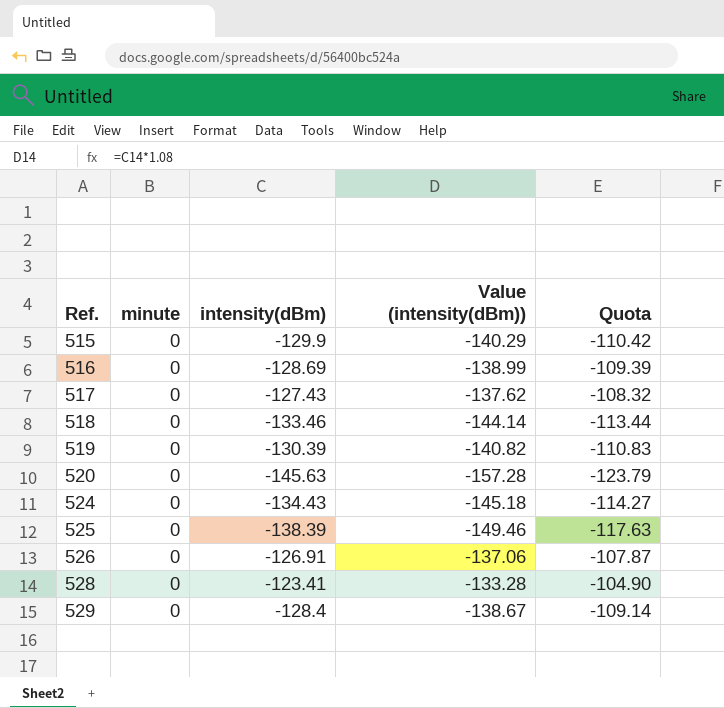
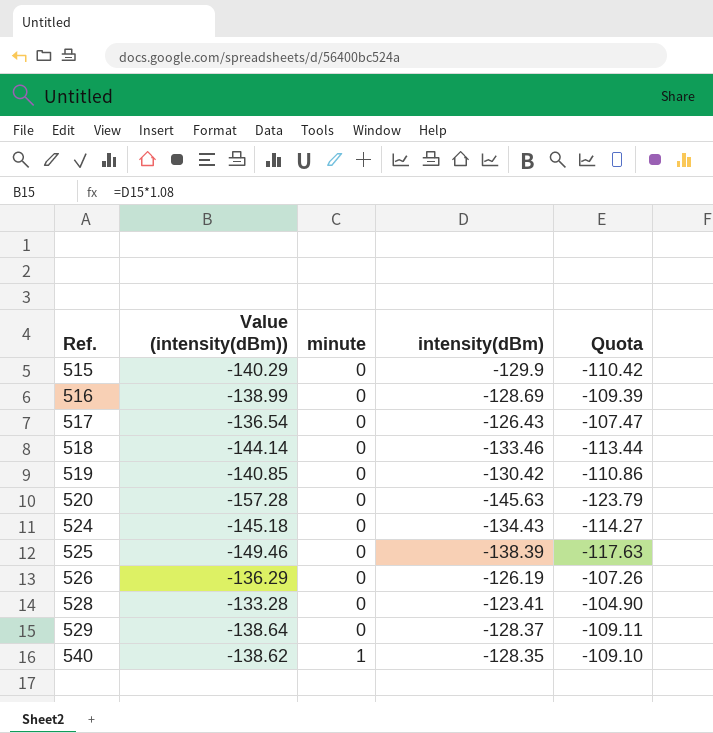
column Value (intensity(dBm)) | position: 4 -> 2
517 | Value (intensity(dBm)): -137.62 -> -136.54
517 | intensity(dBm): -127.43 -> -126.43
517 | Quota: -108.32 -> -107.47
519 | Value (intensity(dBm)): -140.82 -> -140.85
519 | intensity(dBm): -130.39 -> -130.42
519 | Quota: -110.83 -> -110.86
526 | Value (intensity(dBm)): -137.06 -> -136.29
526 | intensity(dBm): -126.91 -> -126.19
526 | Quota: -107.87 -> -107.26
529 | Value (intensity(dBm)): -138.67 -> -138.64
529 | intensity(dBm): -128.4 -> -128.37
529 | Quota: -109.14 -> -109.11
row 540: none -> -138.62 | 1 | -128.35 | -109.10

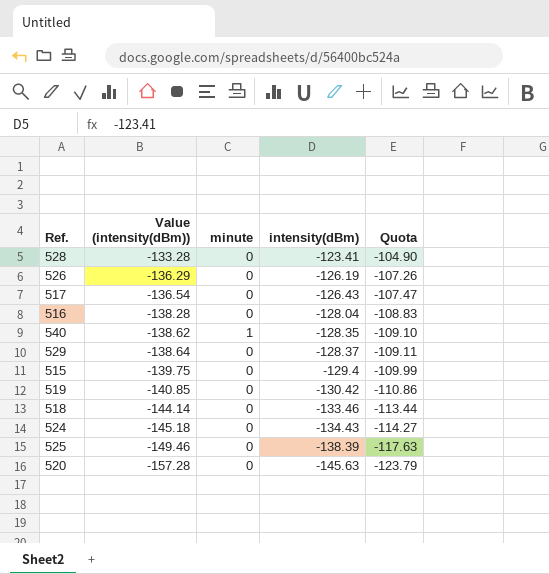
row order: Ref. ascending -> Value (intensity(dBm)) descending
516 | Value (intensity(dBm)): -138.99 -> -138.28
516 | intensity(dBm): -128.69 -> -128.04
516 | Quota: -109.39 -> -108.83
515 | Value (intensity(dBm)): -140.29 -> -139.75
515 | intensity(dBm): -129.9 -> -129.4
515 | Quota: -110.42 -> -109.99

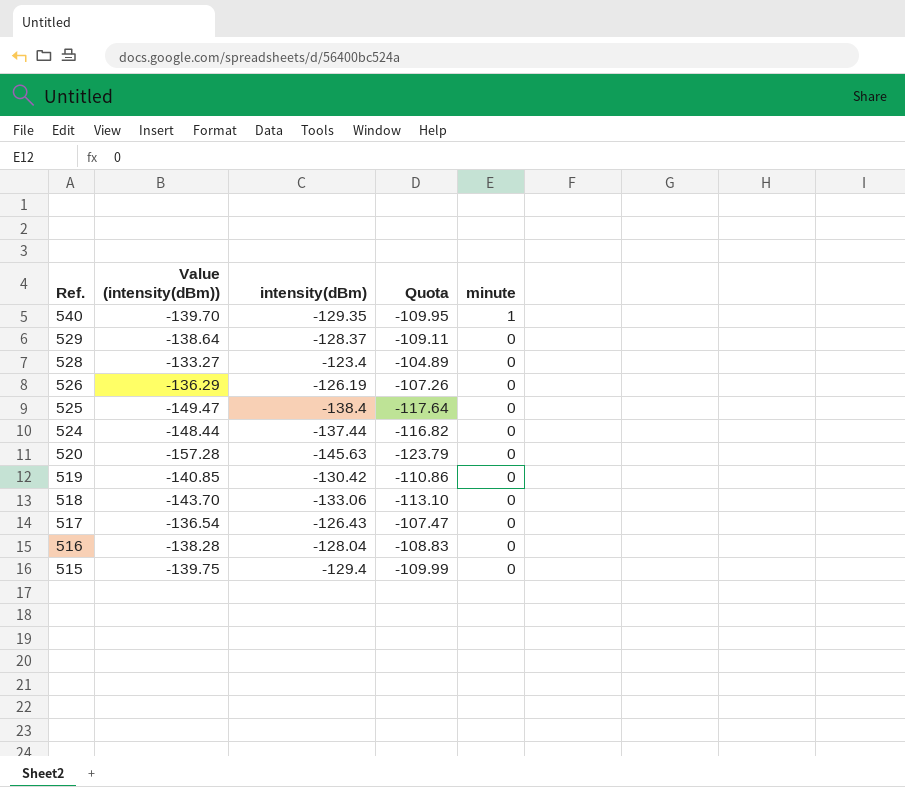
row order: Value (intensity(dBm)) descending -> Ref. descending
column minute | position: 3 -> 5
540 | Value (intensity(dBm)): -138.62 -> -139.70
540 | intensity(dBm): -128.35 -> -129.35
540 | Quota: -109.10 -> -109.95
528 | Value (intensity(dBm)): -133.28 -> -133.27
528 | intensity(dBm): -123.41 -> -123.4
528 | Quota: -104.90 -> -104.89
525 | Value (intensity(dBm)): -149.46 -> -149.47
525 | intensity(dBm): -138.39 -> -138.4
525 | Quota: -117.63 -> -117.64
524 | Value (intensity(dBm)): -145.18 -> -148.44
524 | intensity(dBm): -134.43 -> -137.44
524 | Quota: -114.27 -> -116.82
518 | Value (intensity(dBm)): -144.14 -> -143.70
518 | intensity(dBm): -133.46 -> -133.06
518 | Quota: -113.44 -> -113.10

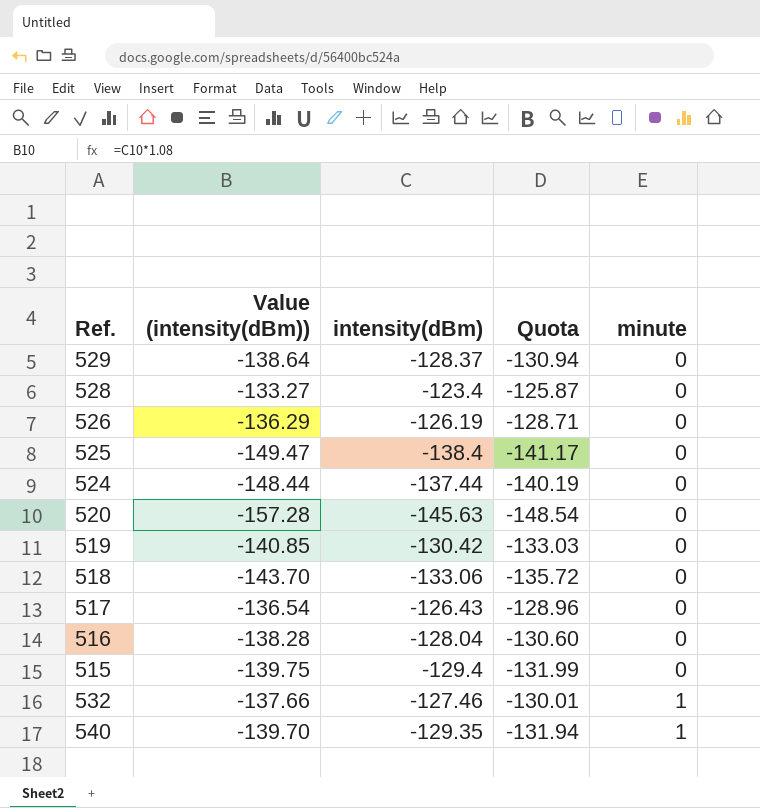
row order: Ref. descending -> minute ascending
column Quota | formula: [intensity(dBm)] * 0.85 -> [intensity(dBm)] * 1.02
row 532: none -> -137.66 | -127.46 | -130.01 | 1

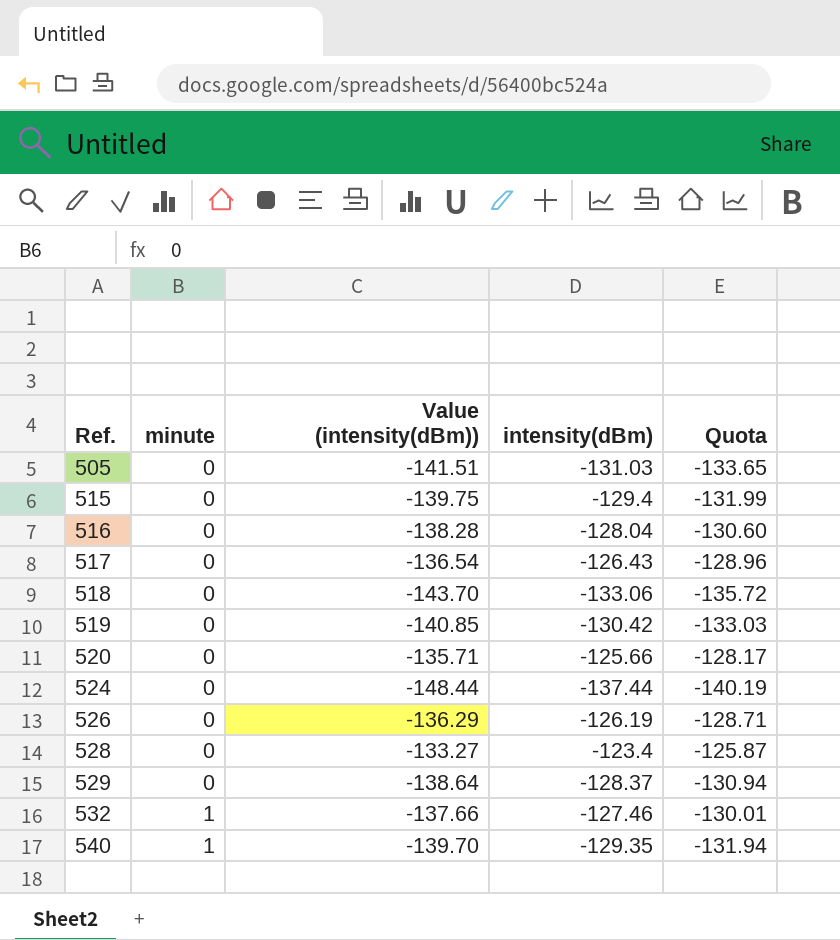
row order: minute ascending -> Ref. ascending
column minute | position: 5 -> 2
row 525: -149.47 | -138.4 | -141.17 | 0 -> none
row 505: none -> 0 | -141.51 | -131.03 | -133.65
520 | Value (intensity(dBm)): -157.28 -> -135.71
520 | intensity(dBm): -145.63 -> -125.66
520 | Quota: -148.54 -> -128.17

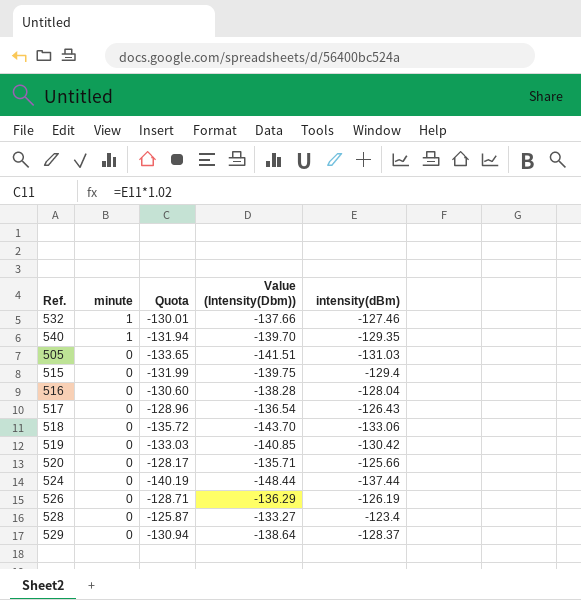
row order: Ref. ascending -> minute descending
column Quota | position: 5 -> 3
column name: Value (intensity(dBm)) -> Value (Intensity(Dbm))

